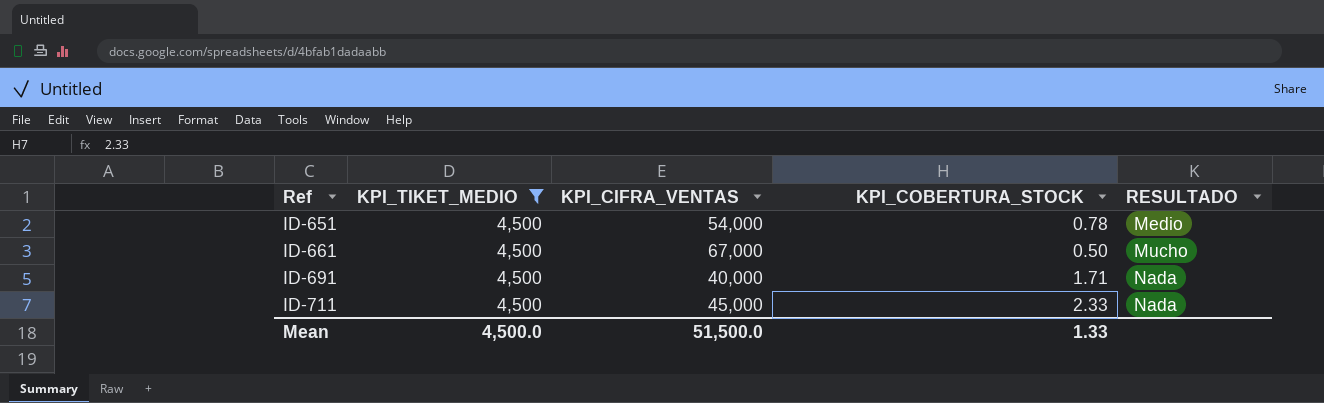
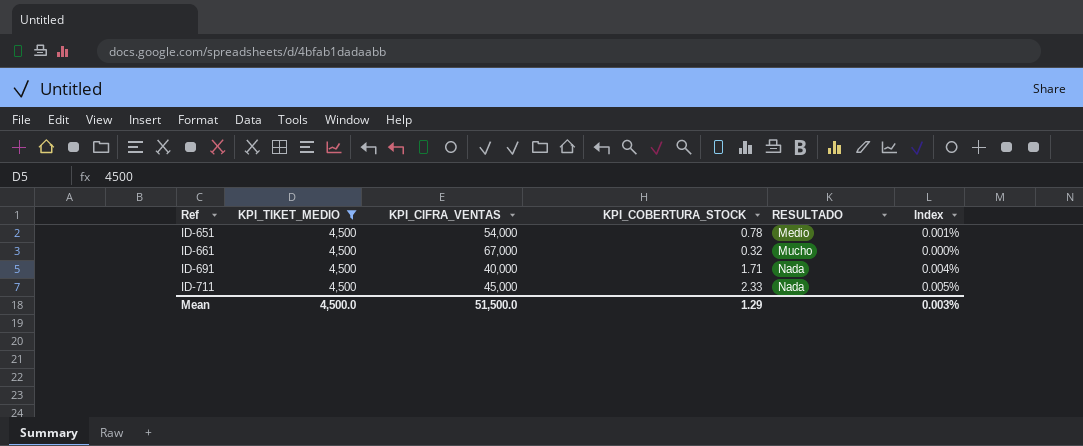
column Index | formula: none -> [KPI_COBERTURA_STOCK] / [KPI_CIFRA_VENTAS]
ID-661 | KPI_COBERTURA_STOCK: 0.50 -> 0.32
Mean | KPI_COBERTURA_STOCK: 1.33 -> 1.29

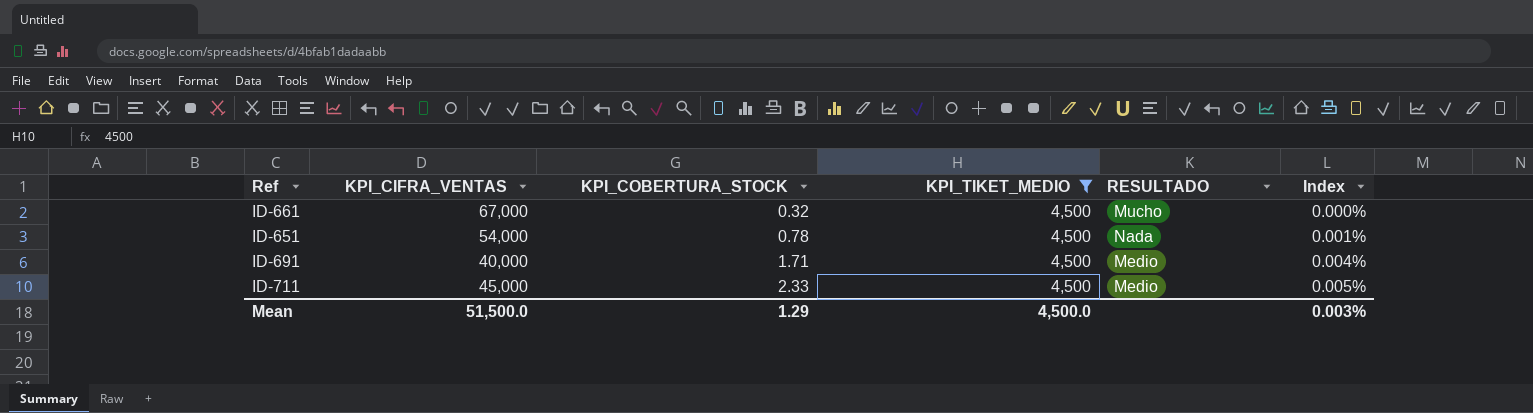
row order: Ref ascending -> KPI_COBERTURA_STOCK ascending
column KPI_TIKET_MEDIO | position: 2 -> 4
ID-651 | RESULTADO: Medio -> Nada
ID-691 | RESULTADO: Nada -> Medio
ID-711 | RESULTADO: Nada -> Medio

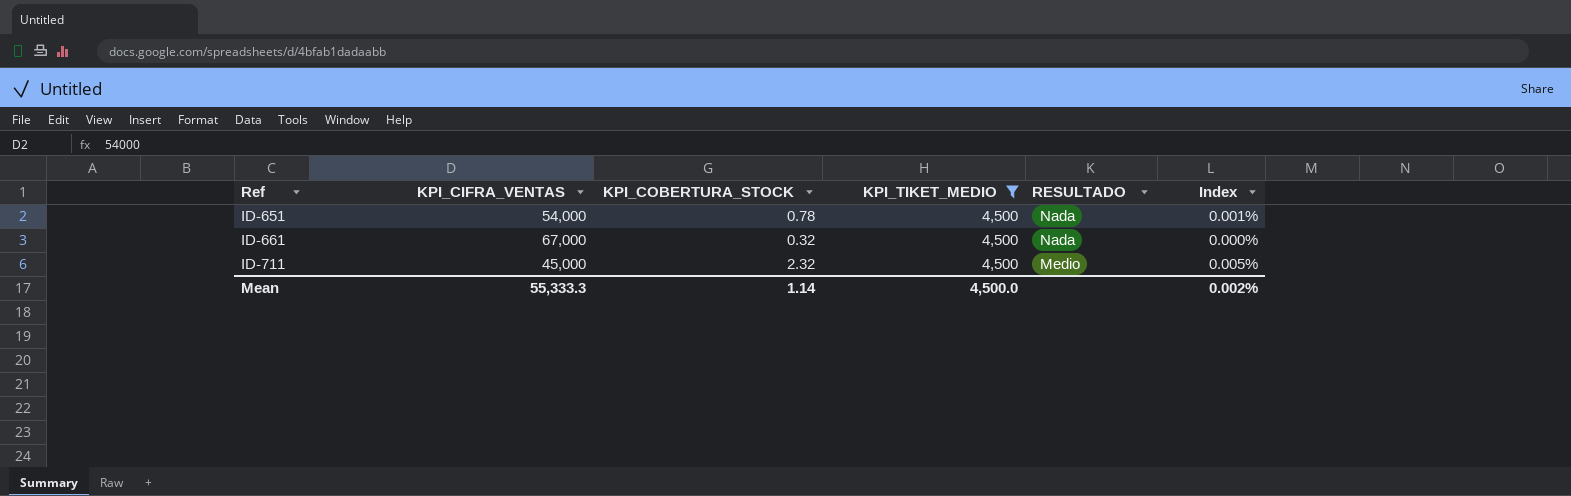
row order: KPI_COBERTURA_STOCK ascending -> Ref ascending
row ID-691: 40,000 | 1.71 | 4,500 | Medio | 0.004% -> none
ID-661 | RESULTADO: Mucho -> Nada
ID-711 | KPI_COBERTURA_STOCK: 2.33 -> 2.32
Mean | KPI_CIFRA_VENTAS: 51,500.0 -> 55,333.3
Mean | KPI_COBERTURA_STOCK: 1.29 -> 1.14
Mean | Index: 0.003% -> 0.002%

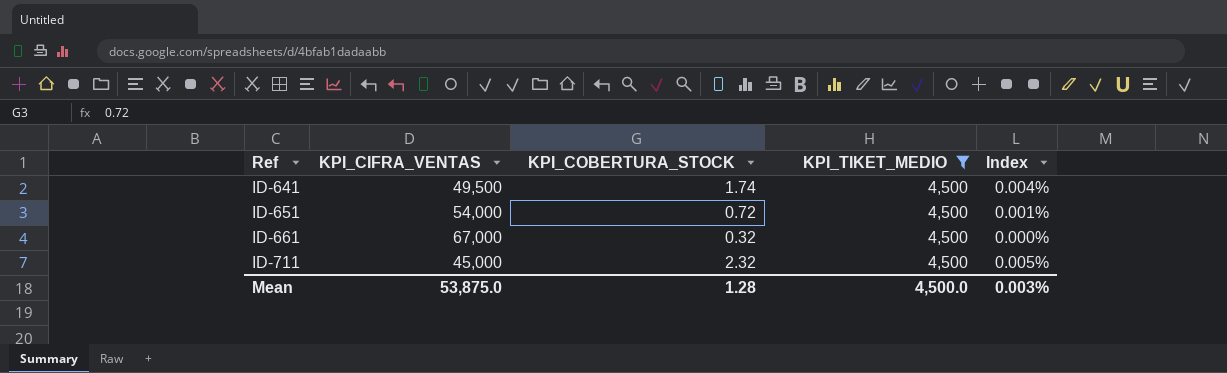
column RESULTADO | position: 5 -> none
row ID-641: none -> 49,500 | 1.74 | 4,500 | 0.004%
ID-651 | KPI_COBERTURA_STOCK: 0.78 -> 0.72
Mean | KPI_CIFRA_VENTAS: 55,333.3 -> 53,875.0
Mean | KPI_COBERTURA_STOCK: 1.14 -> 1.28
Mean | Index: 0.002% -> 0.003%

